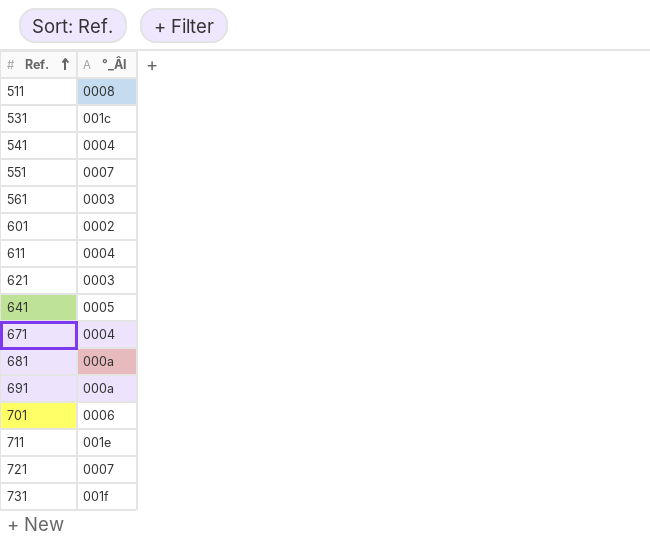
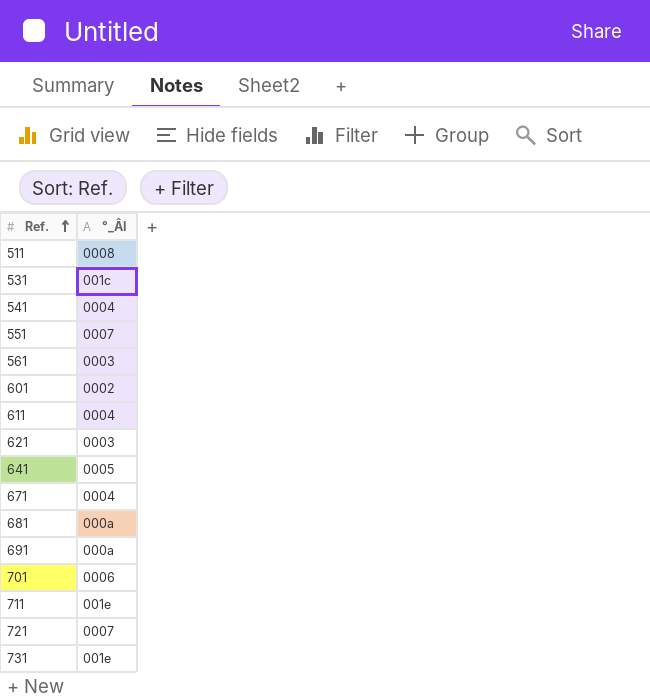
731 | °_ÂI: 001f -> 001e

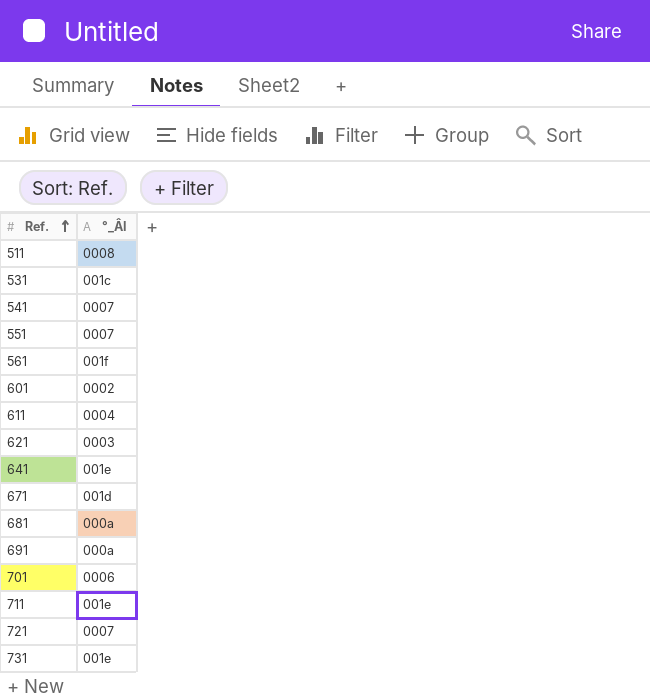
541 | °_ÂI: 0004 -> 0007
561 | °_ÂI: 0003 -> 001f
641 | °_ÂI: 0005 -> 001e
671 | °_ÂI: 0004 -> 001d

